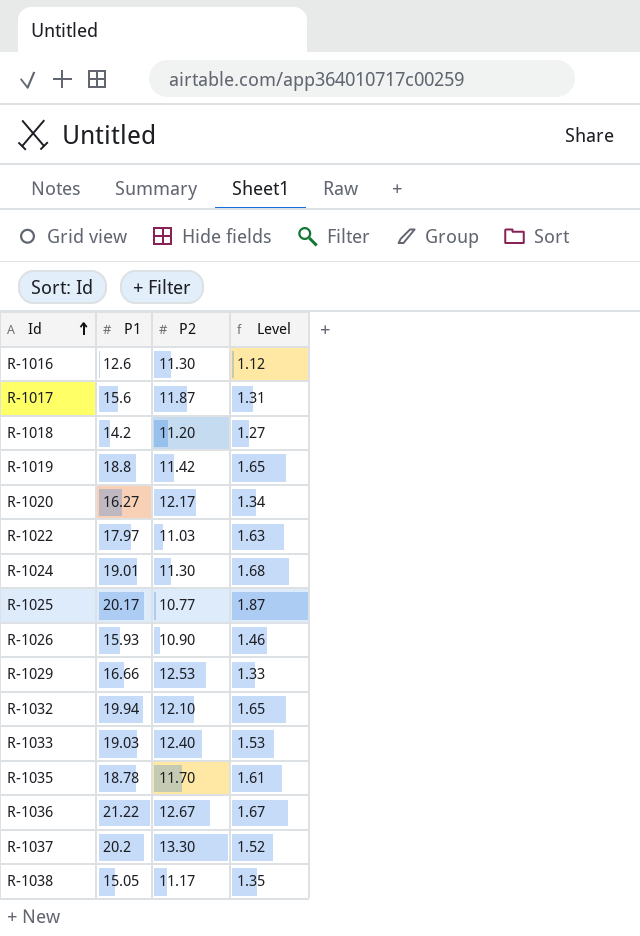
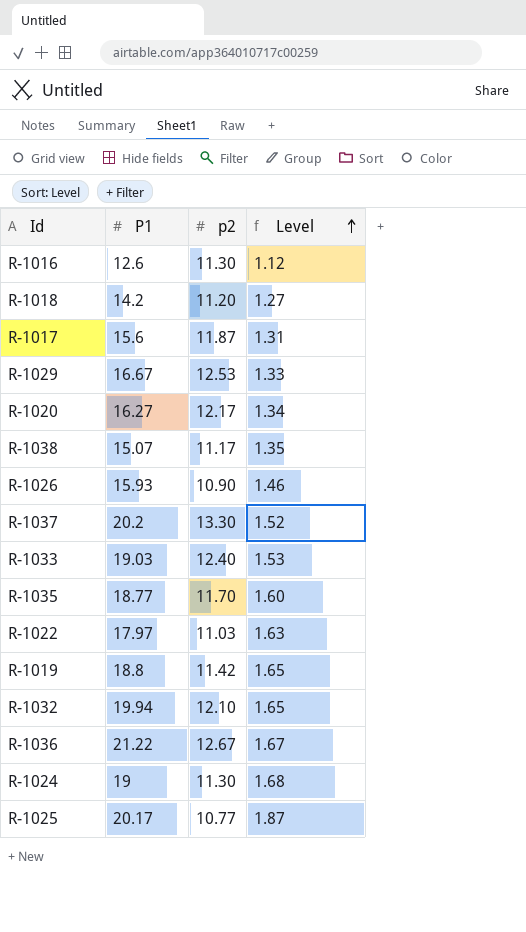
row order: Id ascending -> Level ascending
column name: P2 -> p2
R-1029 | P1: 16.66 -> 16.67
R-1038 | P1: 15.05 -> 15.07
R-1035 | P1: 18.78 -> 18.77
R-1035 | Level: 1.61 -> 1.60
R-1024 | P1: 19.01 -> 19

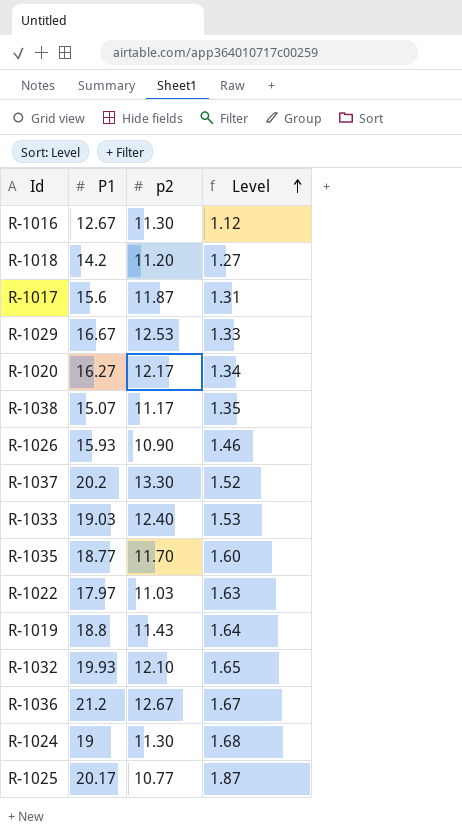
R-1016 | P1: 12.6 -> 12.67
R-1019 | p2: 11.42 -> 11.43
R-1019 | Level: 1.65 -> 1.64
R-1032 | P1: 19.94 -> 19.93
R-1036 | P1: 21.22 -> 21.2

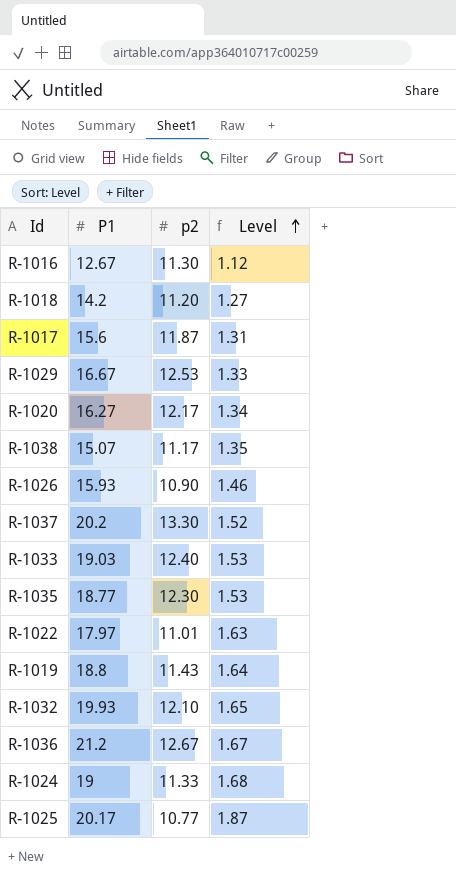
R-1035 | p2: 11.70 -> 12.30
R-1035 | Level: 1.60 -> 1.53
R-1022 | p2: 11.03 -> 11.01
R-1024 | p2: 11.30 -> 11.33

